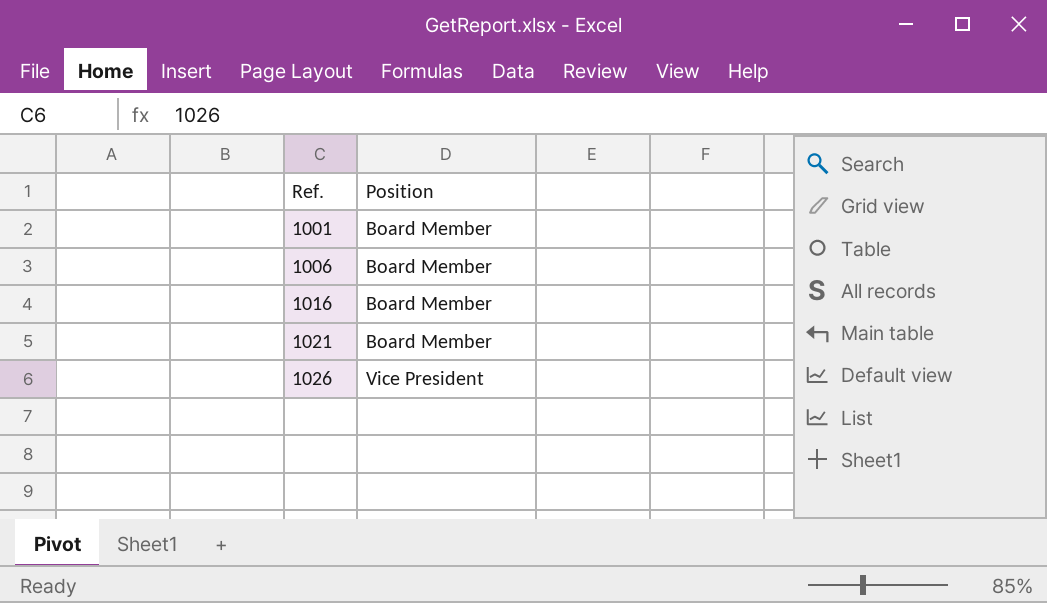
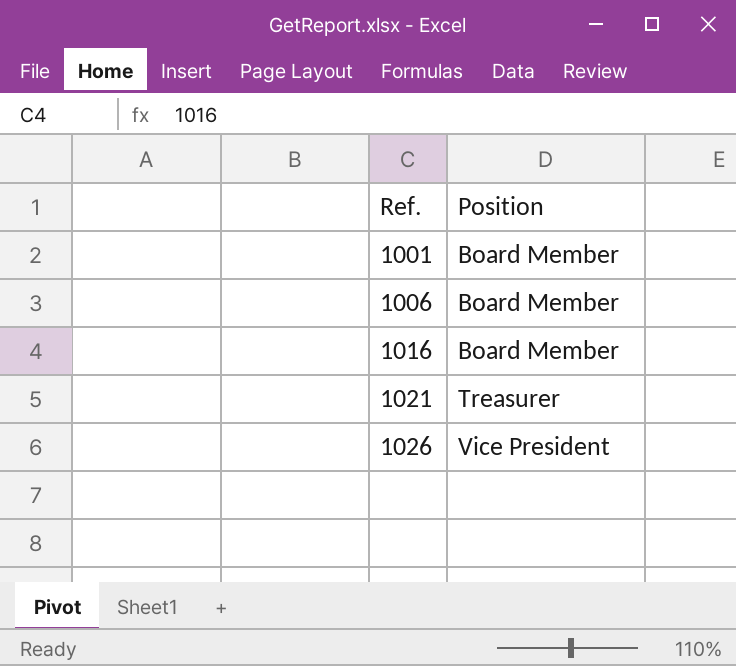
1021 | Position: Board Member -> Treasurer

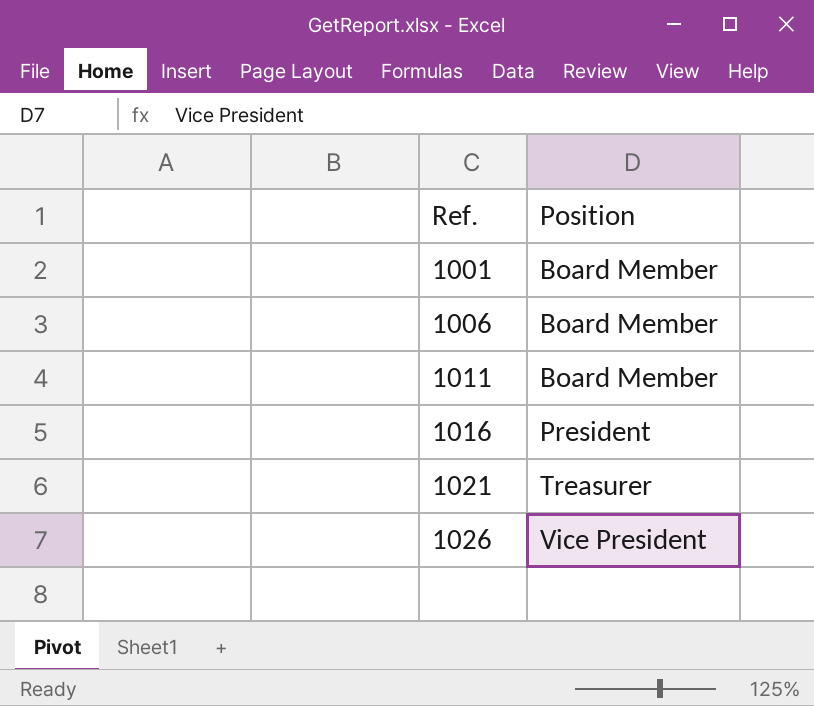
row 1011: none -> Board Member
1016 | Position: Board Member -> President

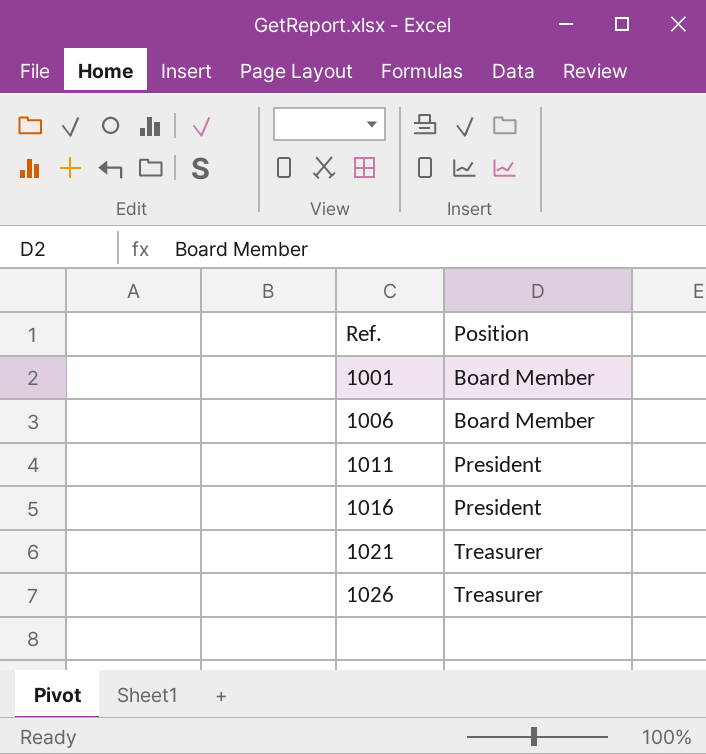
1011 | Position: Board Member -> President
1026 | Position: Vice President -> Treasurer

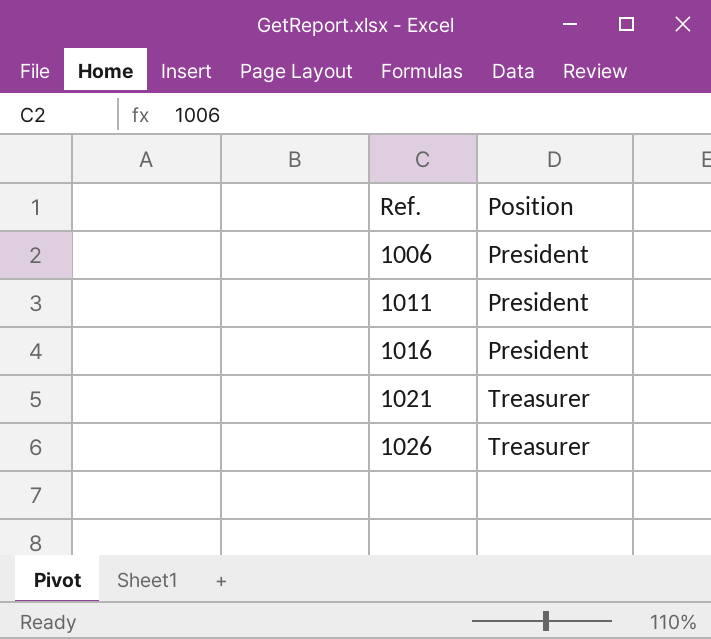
row 1001: Board Member -> none
1006 | Position: Board Member -> President

